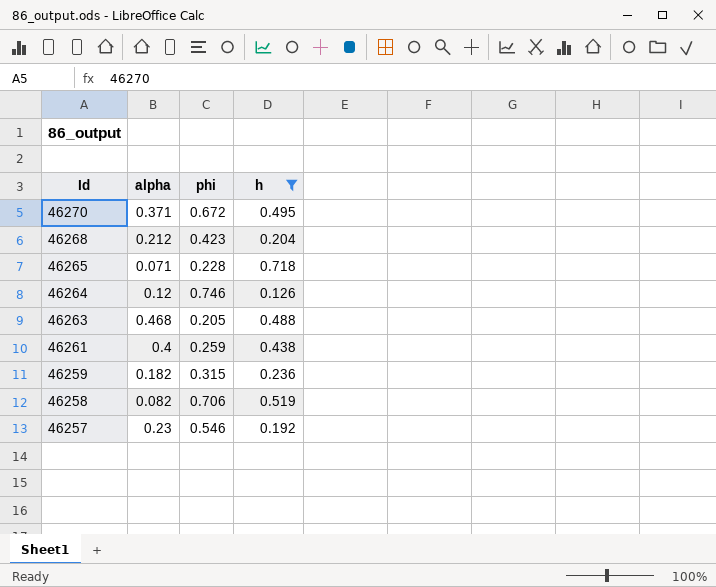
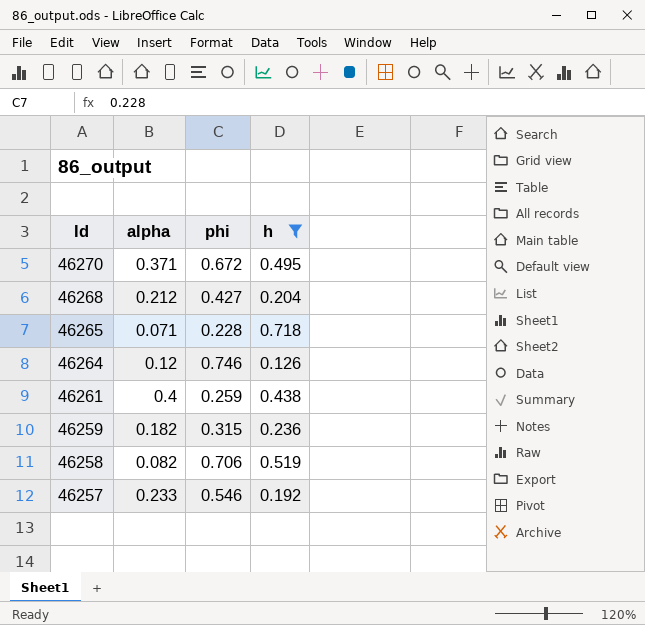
row 46263: 0.468 | 0.205 | 0.488 -> none
46268 | phi: 0.423 -> 0.427
46257 | alpha: 0.23 -> 0.233

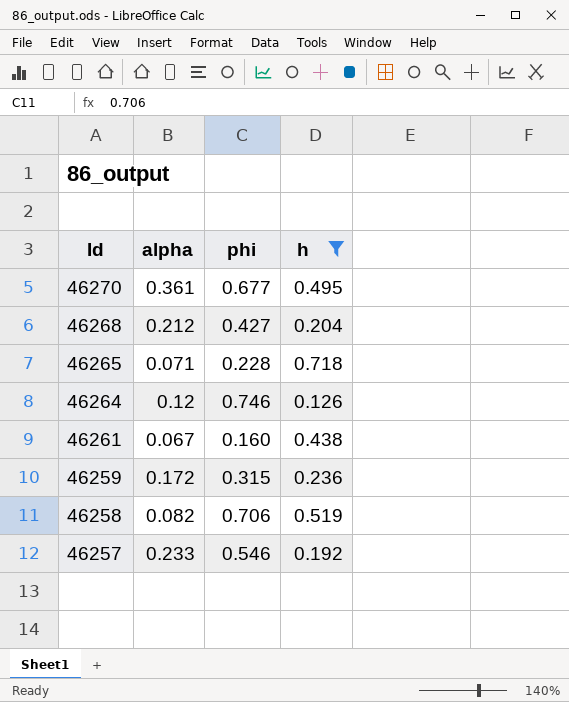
46270 | alpha: 0.371 -> 0.361
46270 | phi: 0.672 -> 0.677
46261 | alpha: 0.4 -> 0.067
46261 | phi: 0.259 -> 0.160
46259 | alpha: 0.182 -> 0.172

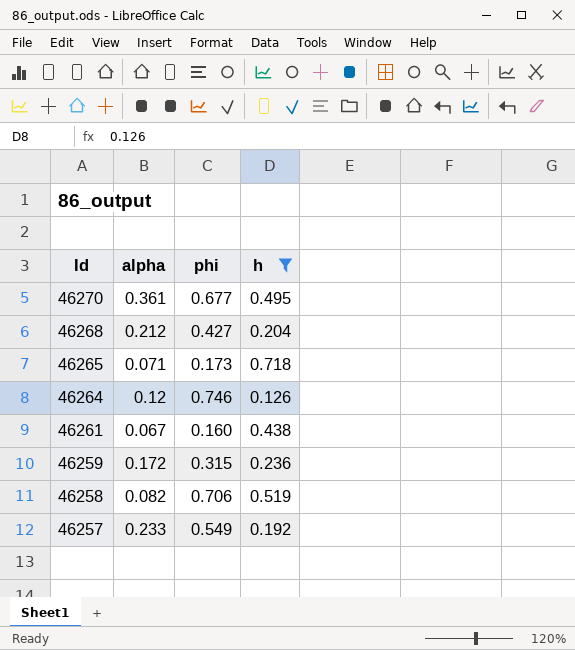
46265 | phi: 0.228 -> 0.173
46257 | phi: 0.546 -> 0.549

